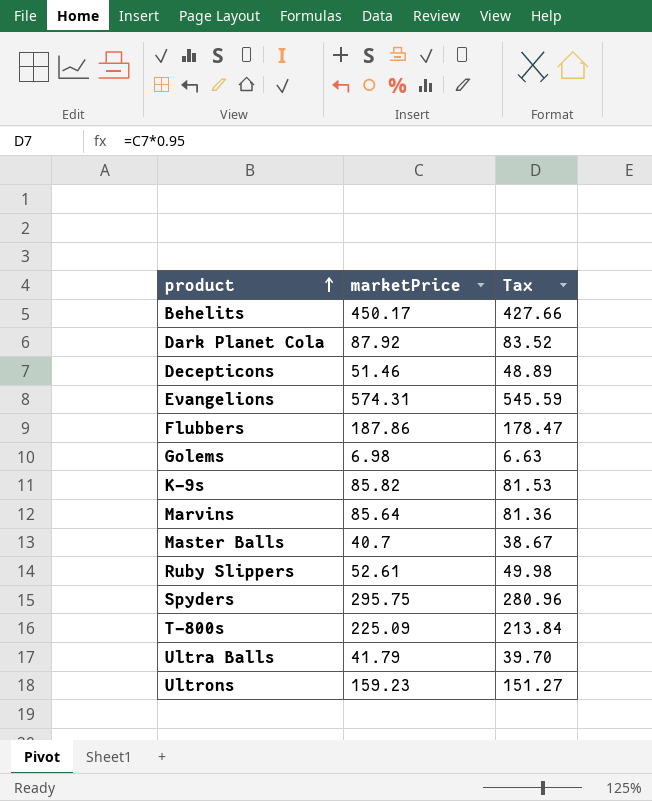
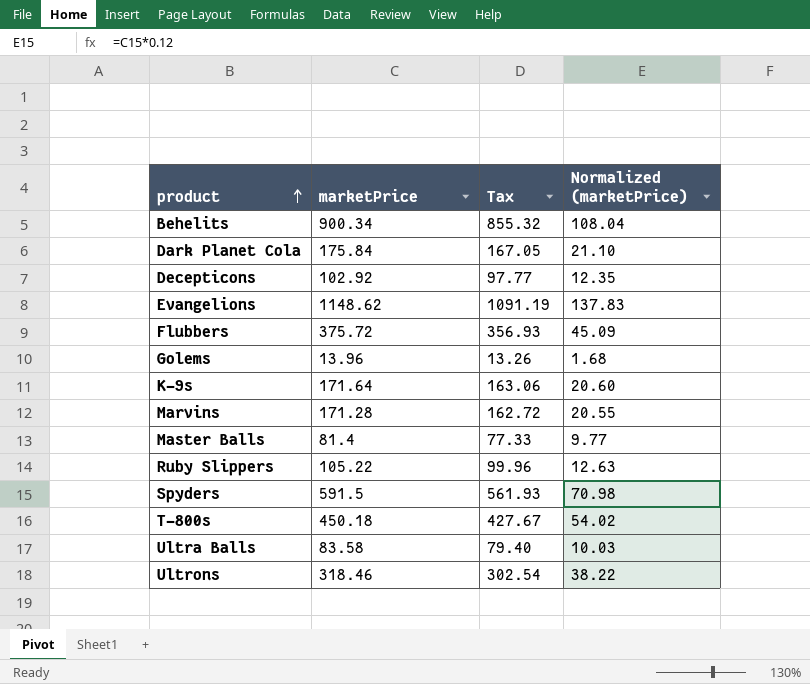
column Normalized (marketPrice) | formula: none -> [marketPrice] * 0.12
Behelits | marketPrice: 450.17 -> 900.34
Behelits | Tax: 427.66 -> 855.32
Dark Planet Cola | marketPrice: 87.92 -> 175.84
Dark Planet Cola | Tax: 83.52 -> 167.05
Decepticons | marketPrice: 51.46 -> 102.92
Decepticons | Tax: 48.89 -> 97.77
Evangelions | marketPrice: 574.31 -> 1148.62
Evangelions | Tax: 545.59 -> 1091.19
Flubbers | marketPrice: 187.86 -> 375.72
Flubbers | Tax: 178.47 -> 356.93
Golems | marketPrice: 6.98 -> 13.96
Golems | Tax: 6.63 -> 13.26
K-9s | marketPrice: 85.82 -> 171.64
K-9s | Tax: 81.53 -> 163.06
Marvins | marketPrice: 85.64 -> 171.28
Marvins | Tax: 81.36 -> 162.72
Master Balls | marketPrice: 40.7 -> 81.4
Master Balls | Tax: 38.67 -> 77.33
Ruby Slippers | marketPrice: 52.61 -> 105.22
Ruby Slippers | Tax: 49.98 -> 99.96
Spyders | marketPrice: 295.75 -> 591.5
Spyders | Tax: 280.96 -> 561.93
T-800s | marketPrice: 225.09 -> 450.18
T-800s | Tax: 213.84 -> 427.67
Ultra Balls | marketPrice: 41.79 -> 83.58
Ultra Balls | Tax: 39.70 -> 79.40
Ultrons | marketPrice: 159.23 -> 318.46
Ultrons | Tax: 151.27 -> 302.54

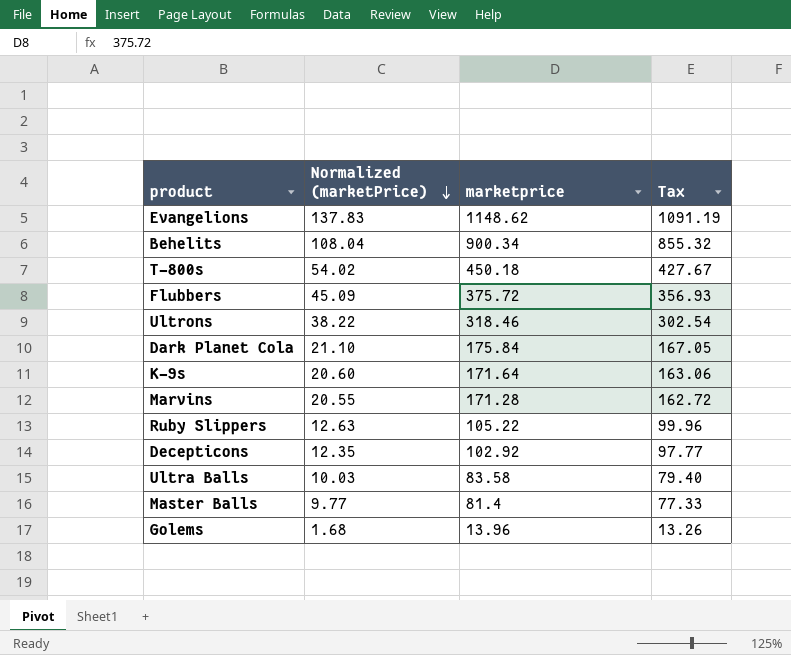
row order: product ascending -> Normalized (marketPrice) descending
column Normalized (marketPrice) | position: 4 -> 2
column name: marketPrice -> marketprice
row Spyders: 591.5 | 561.93 | 70.98 -> none

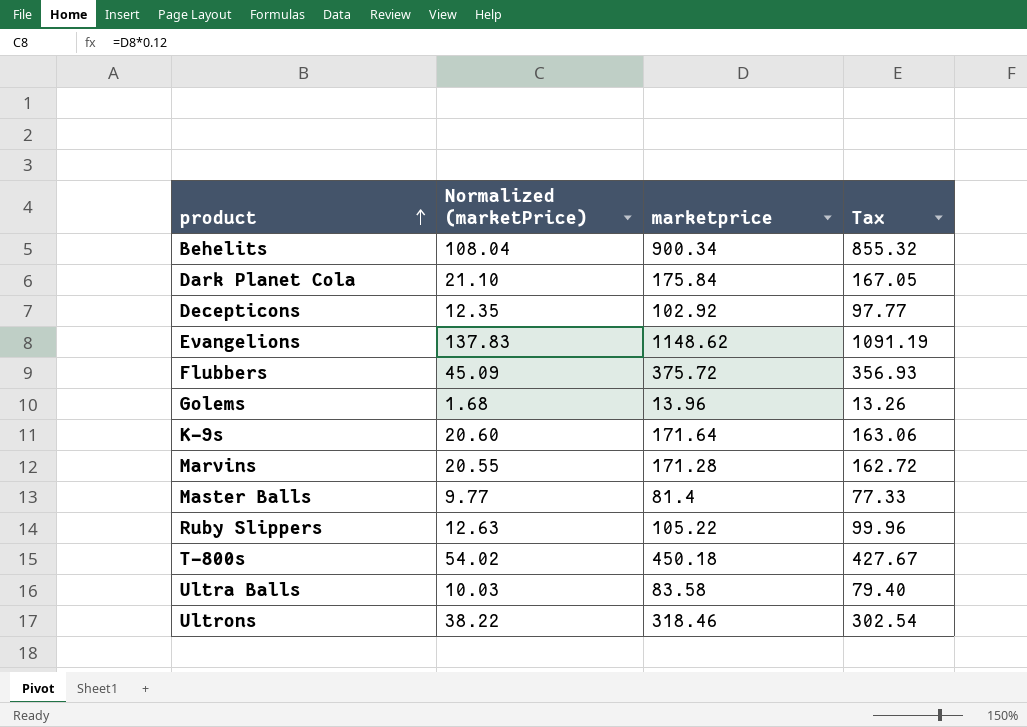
row order: Normalized (marketPrice) descending -> product ascending

